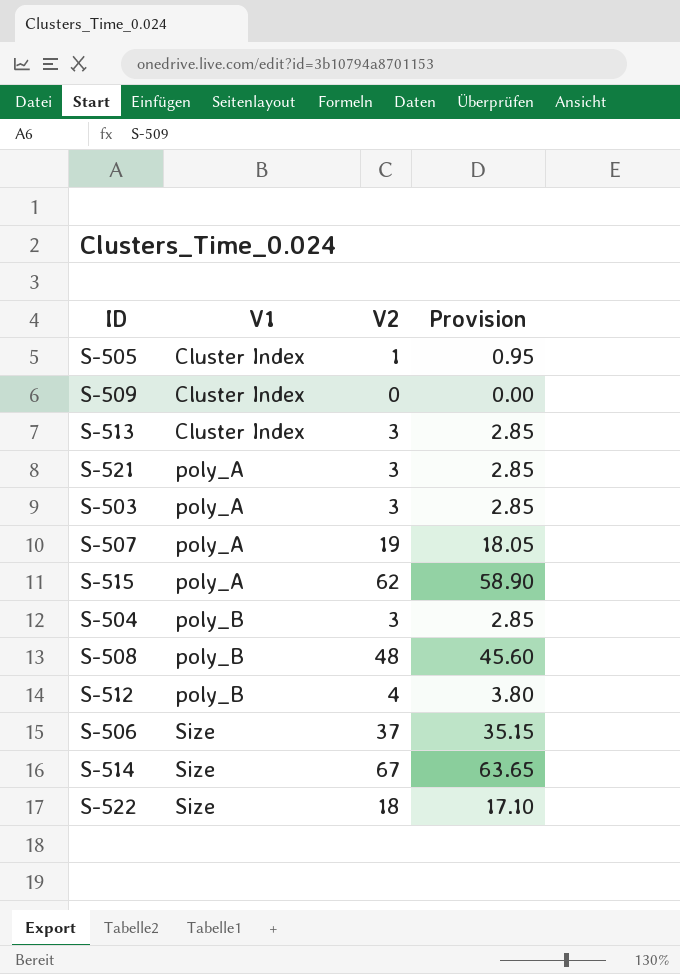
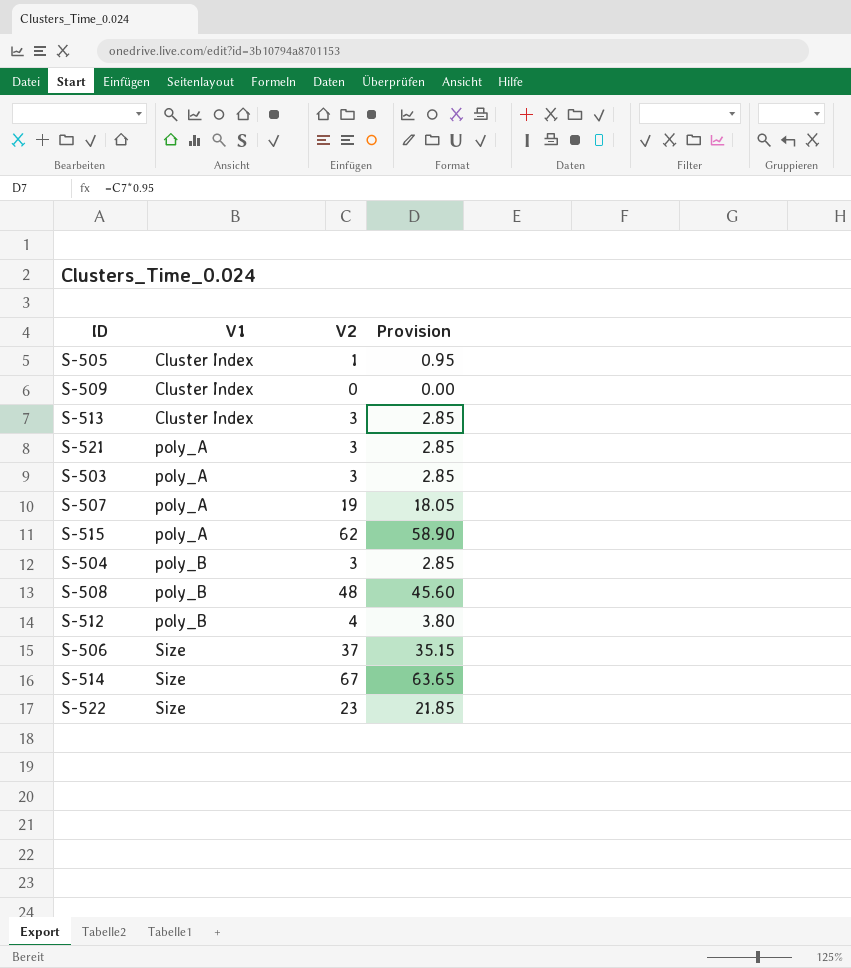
S-522 | V2: 18 -> 23
S-522 | Provision: 17.10 -> 21.85

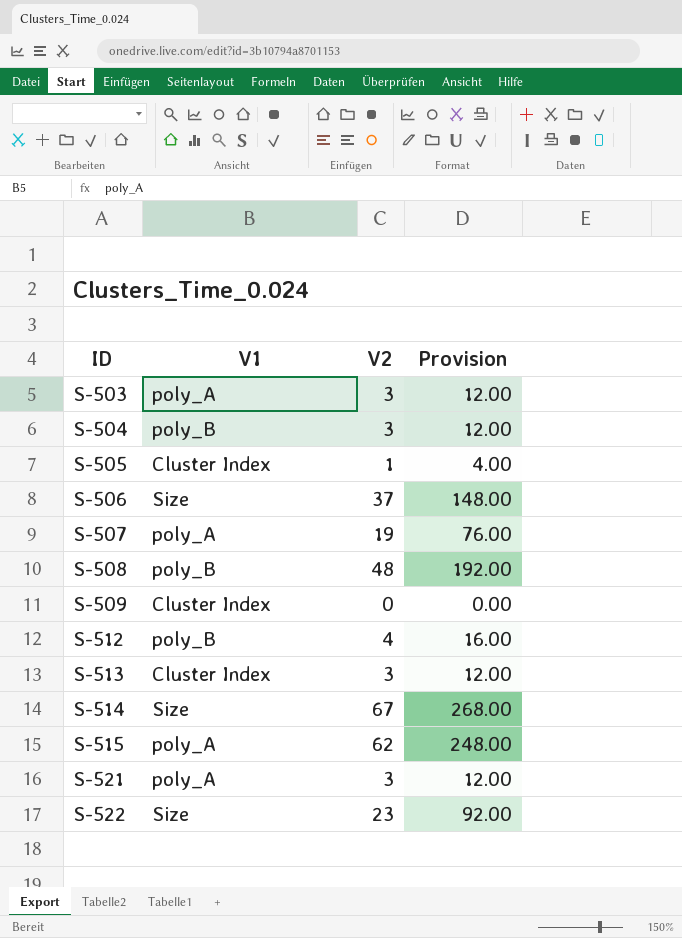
row order: V1 ascending -> ID ascending
column Provision | formula: [V2] * 0.95 -> [V2] * 4

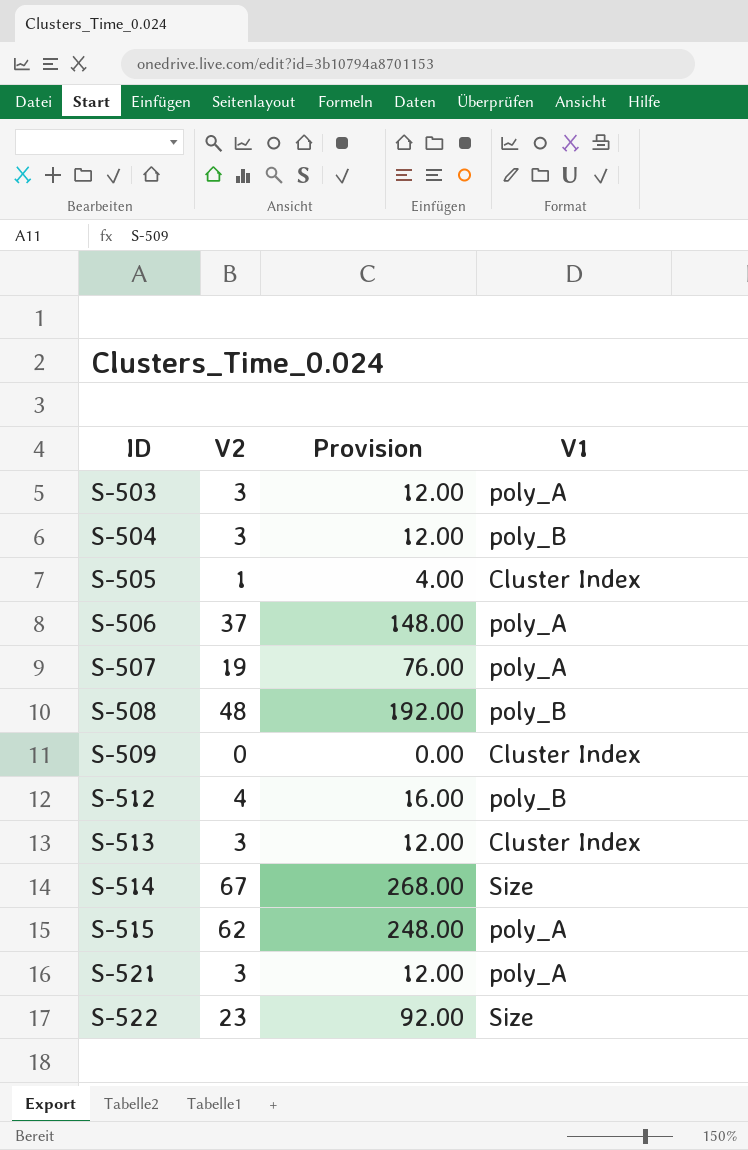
column V1 | position: 2 -> 4
S-506 | V1: Size -> poly_A

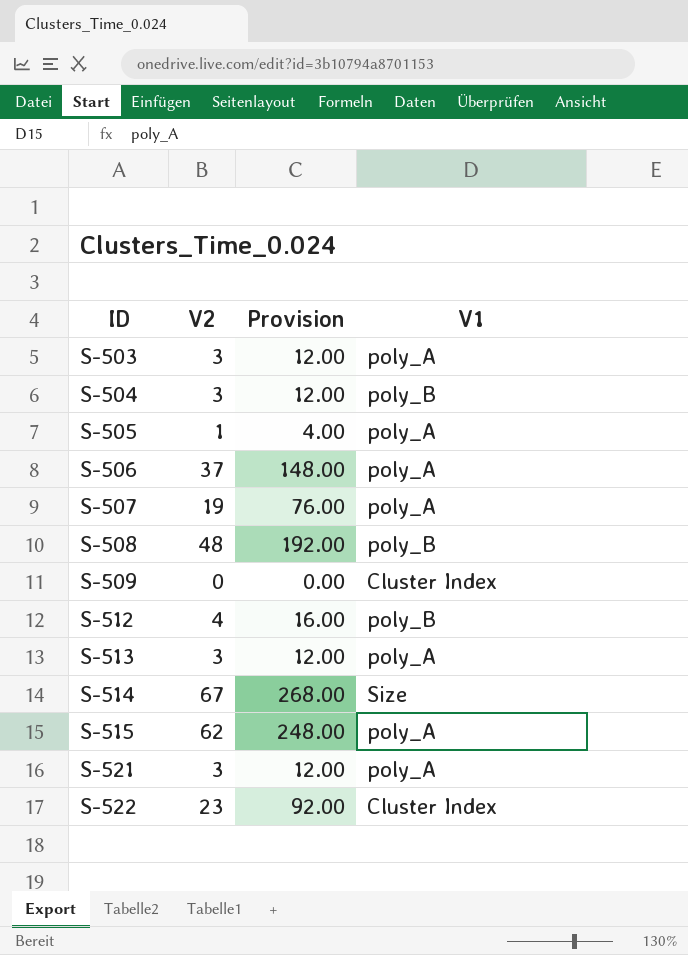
S-505 | V1: Cluster Index -> poly_A
S-513 | V1: Cluster Index -> poly_A
S-522 | V1: Size -> Cluster Index

